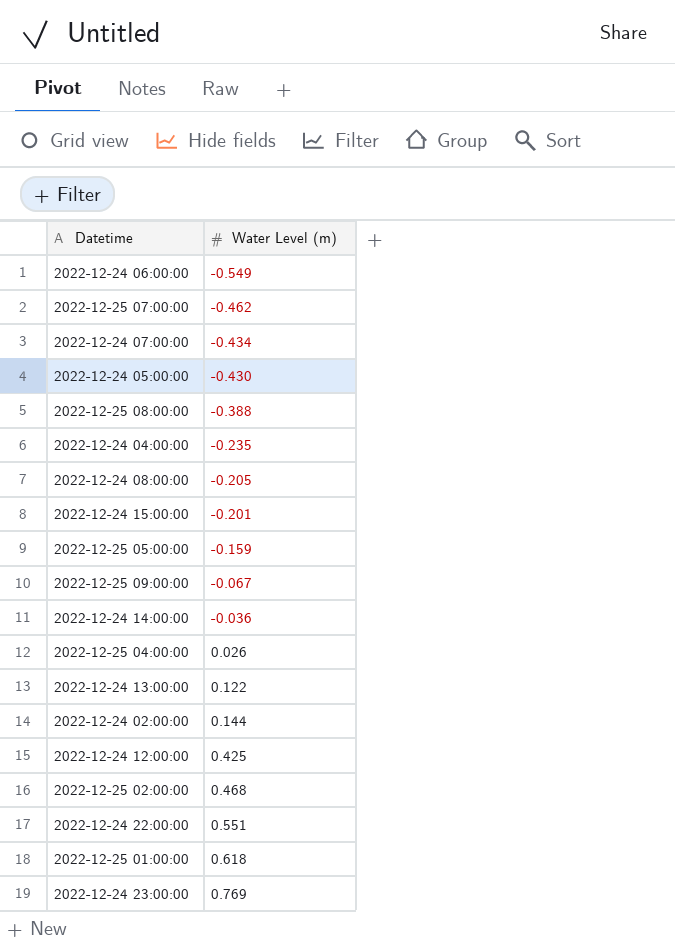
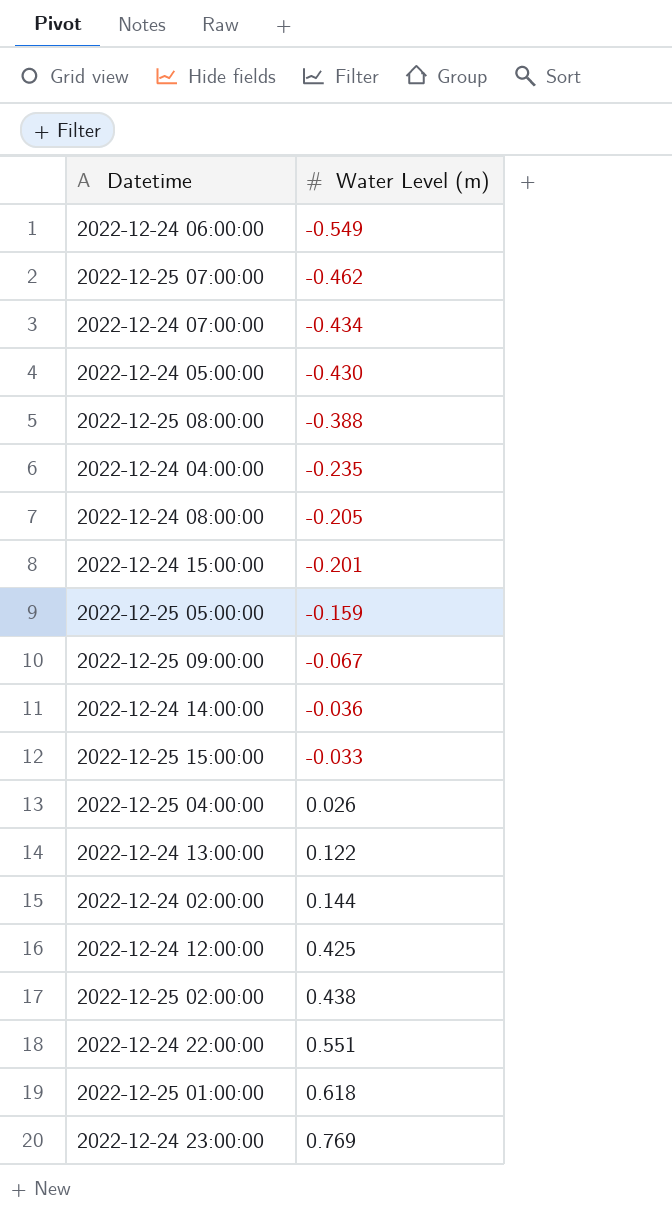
row 2022-12-25 15:00:00: none -> -0.033
2022-12-25 02:00:00 | Water Level (m): 0.468 -> 0.438

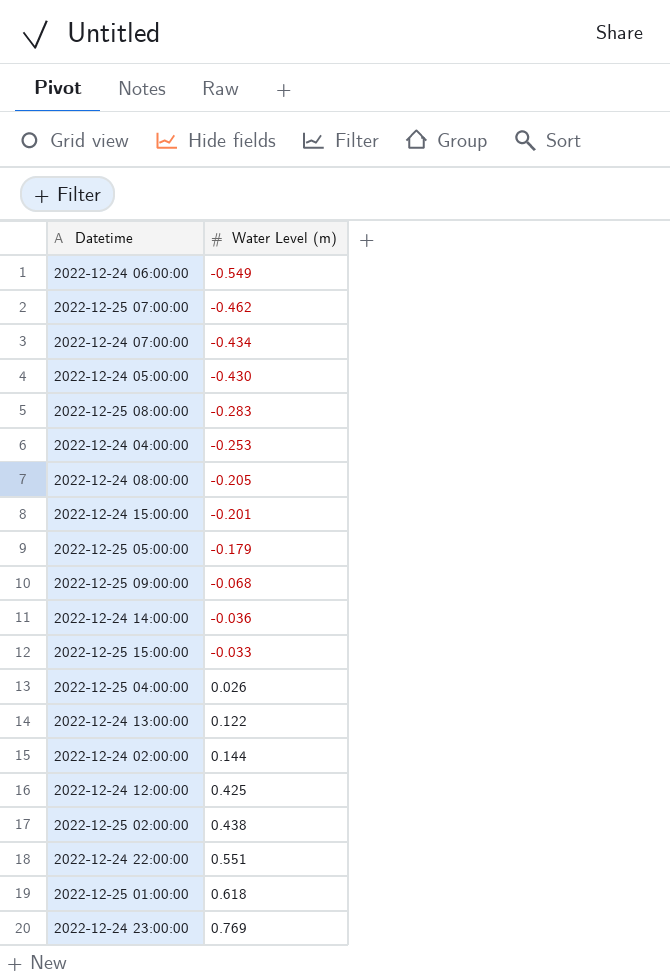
2022-12-25 08:00:00 | Water Level (m): -0.388 -> -0.283
2022-12-24 04:00:00 | Water Level (m): -0.235 -> -0.253
2022-12-25 05:00:00 | Water Level (m): -0.159 -> -0.179
2022-12-25 09:00:00 | Water Level (m): -0.067 -> -0.068

